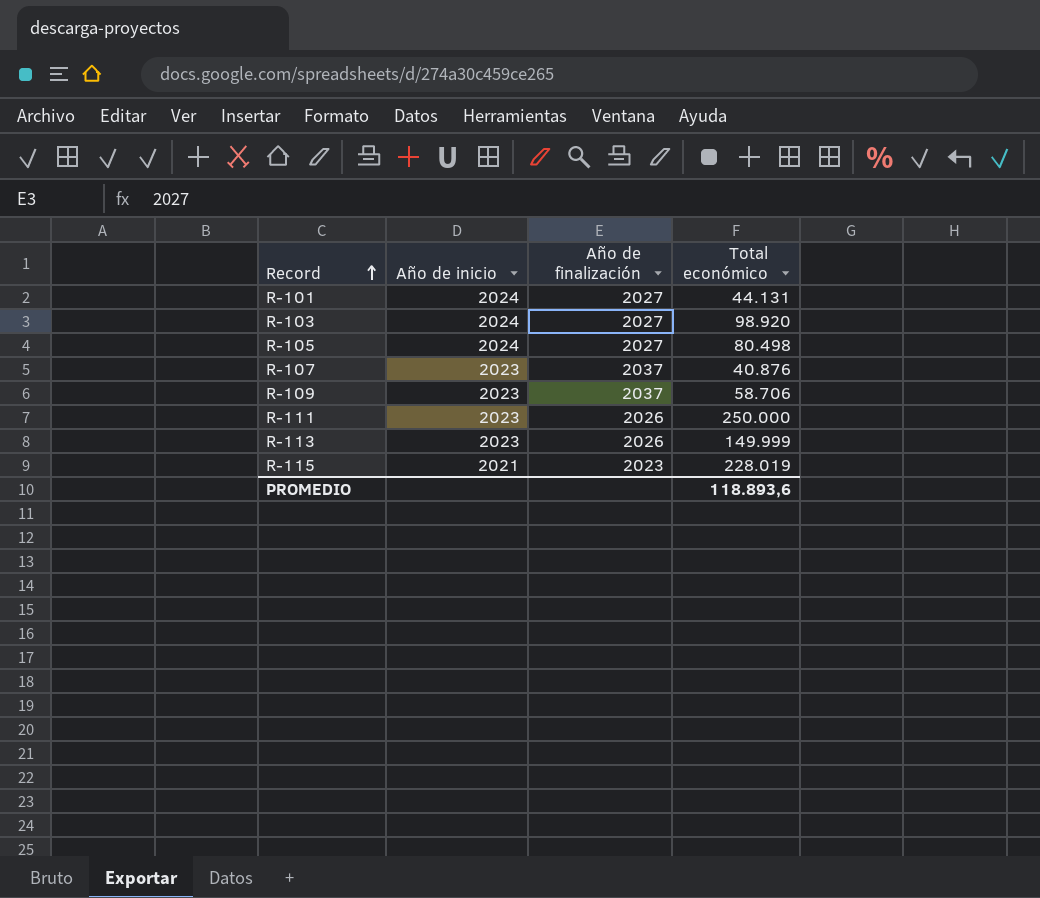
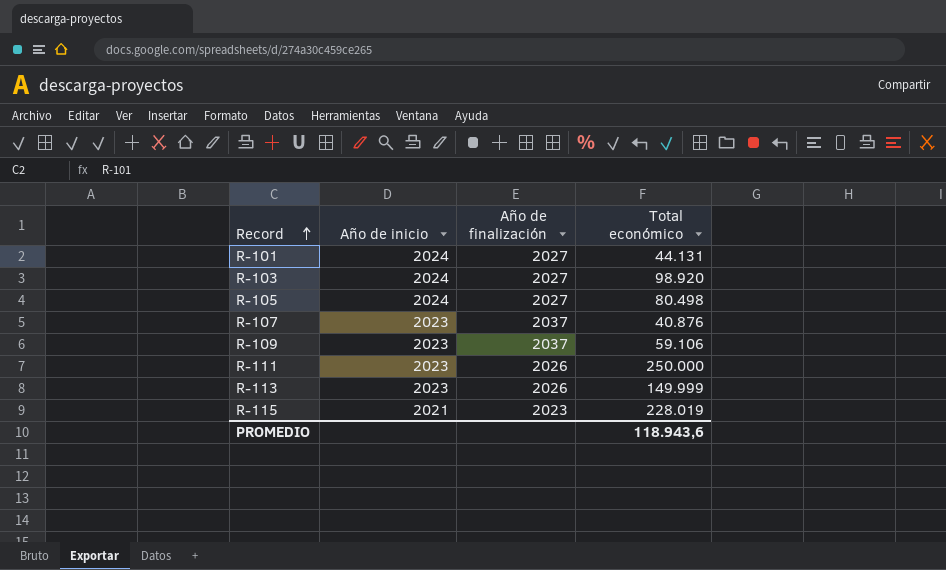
R-109 | Total económico: 58.706 -> 59.106
PROMEDIO | Total económico: 118.893,6 -> 118.943,6

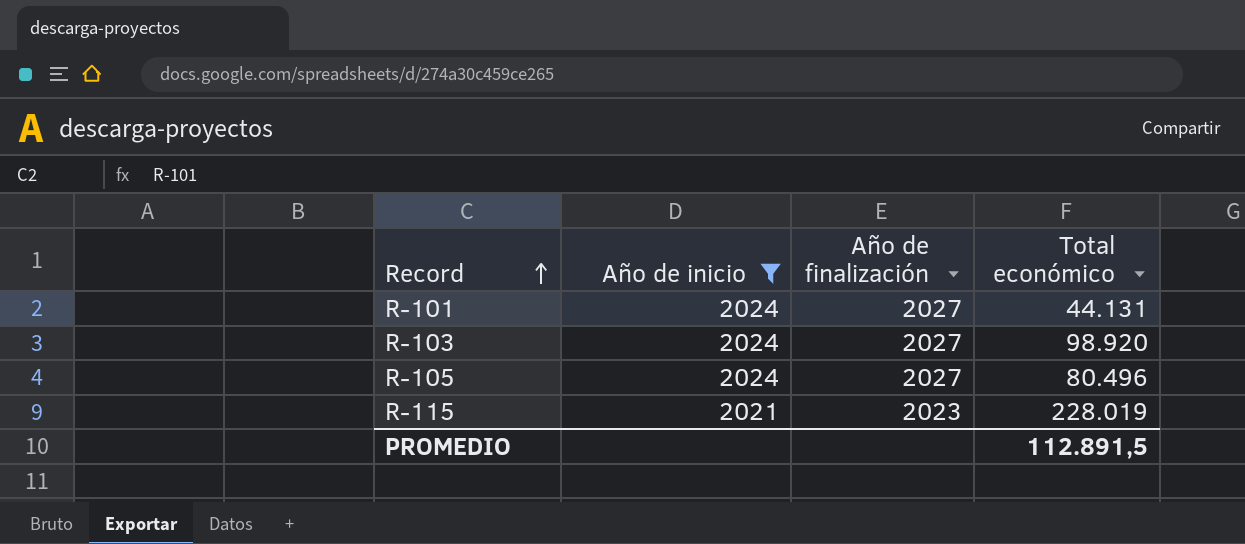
filter: none -> Año de inicio != 2023
R-105 | Total económico: 80.498 -> 80.496
PROMEDIO | Total económico: 118.943,6 -> 112.891,5

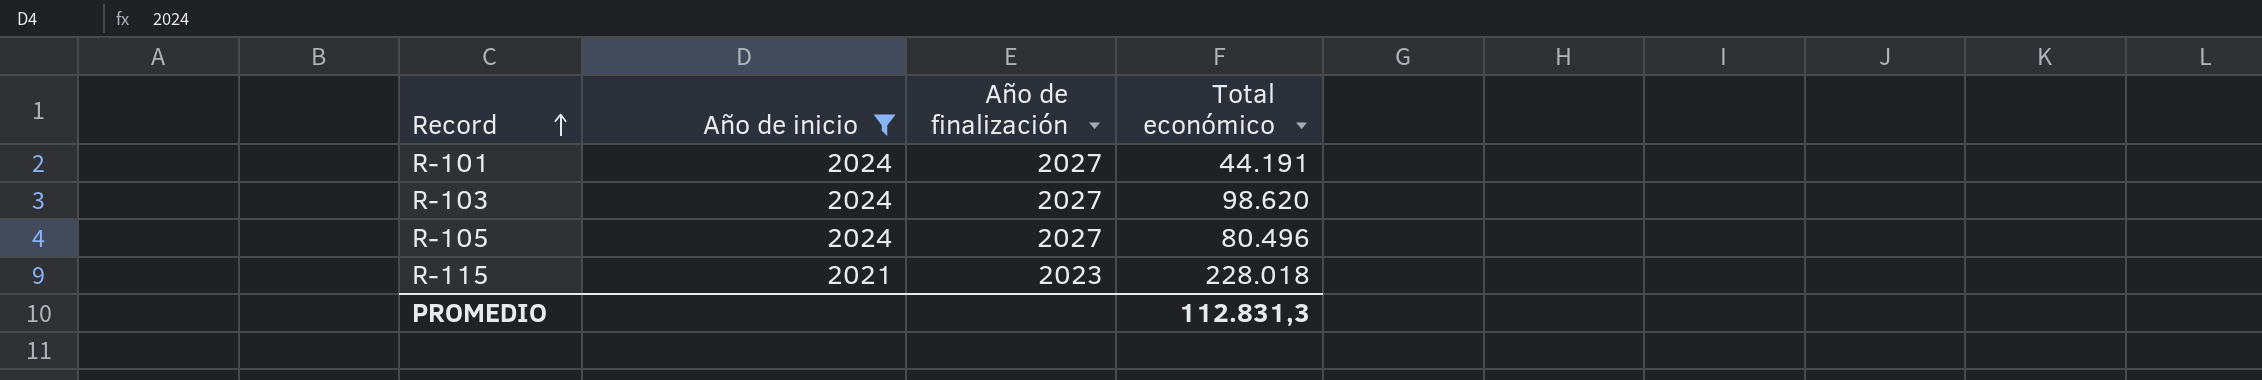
R-101 | Total económico: 44.131 -> 44.191
R-103 | Total económico: 98.920 -> 98.620
R-115 | Total económico: 228.019 -> 228.018
PROMEDIO | Total económico: 112.891,5 -> 112.831,3

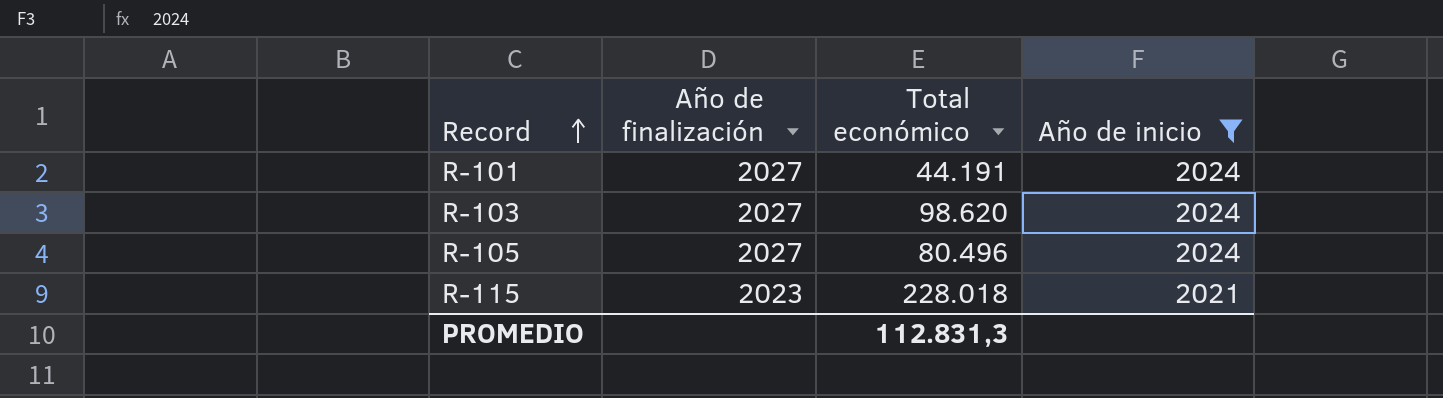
column Año de inicio | position: 2 -> 4

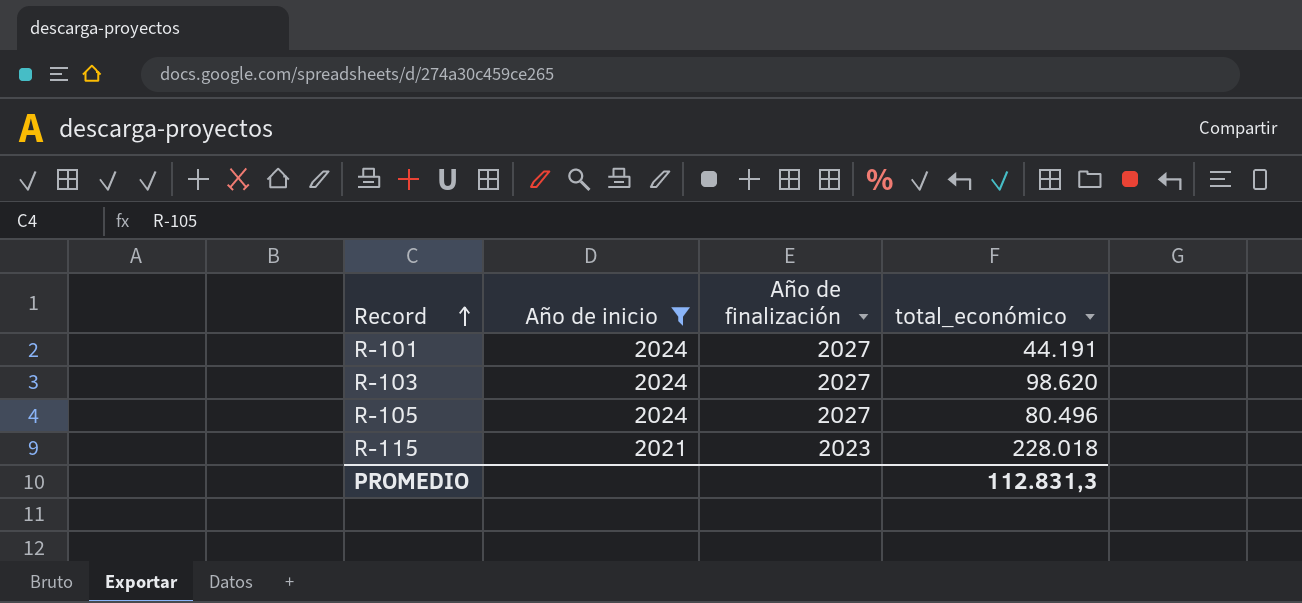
column Año de inicio | position: 4 -> 2
column name: Total económico -> total_económico

